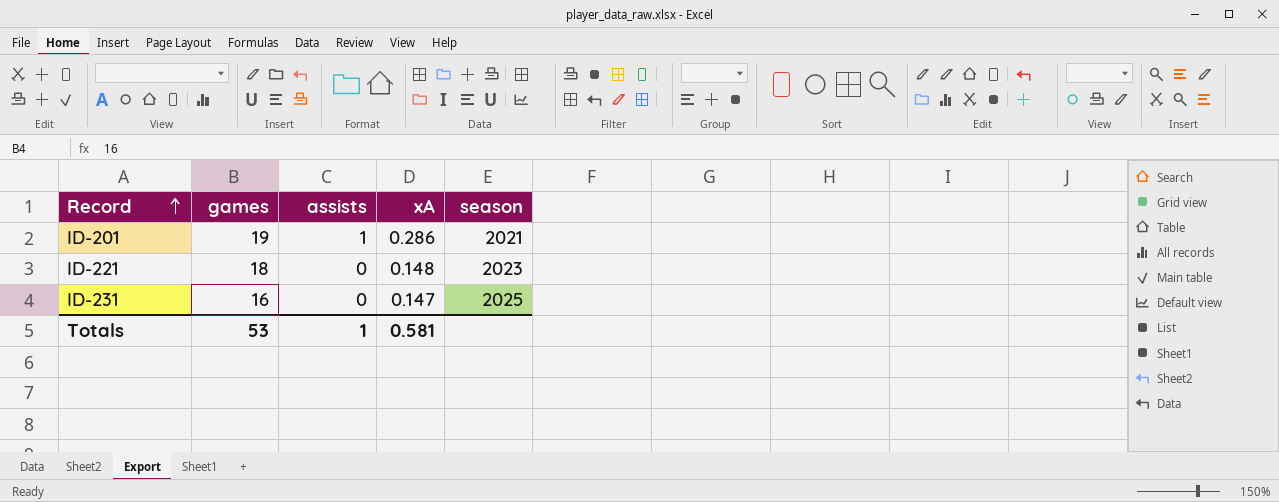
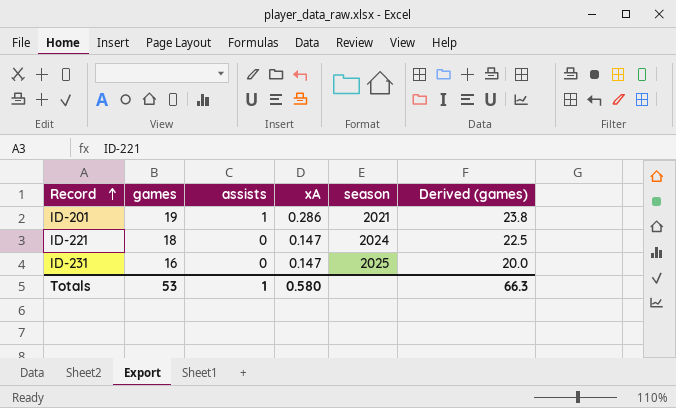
column Derived (games) | formula: none -> [games] * 1.25
ID-221 | xA: 0.148 -> 0.147
ID-221 | season: 2023 -> 2024
Totals | xA: 0.581 -> 0.580

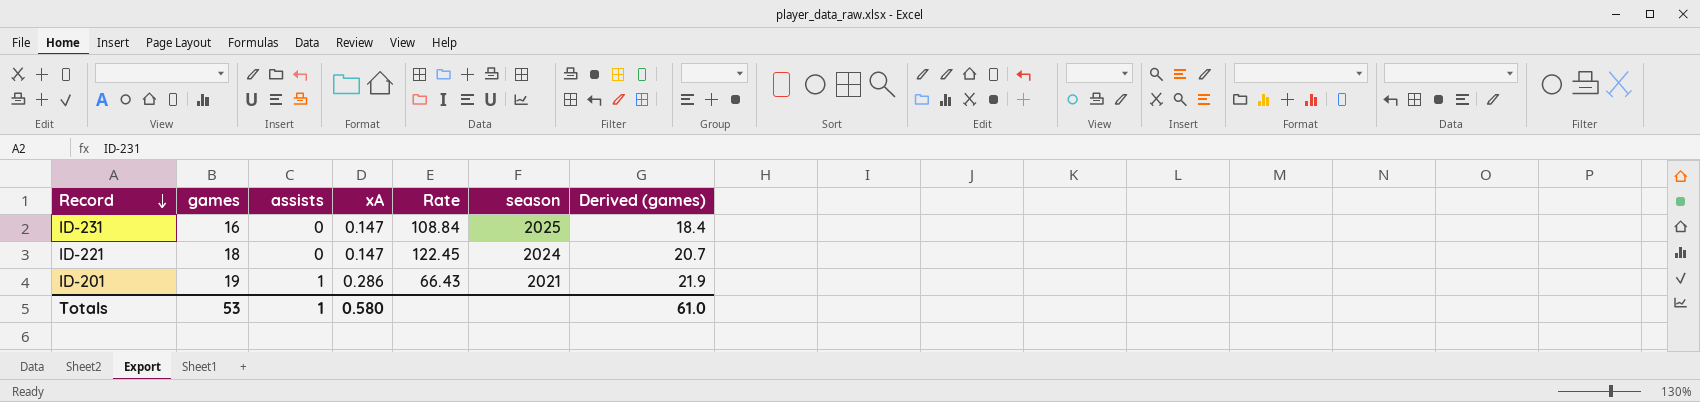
row order: Record ascending -> Record descending
column Rate | formula: none -> [games] / [xA]
column Derived (games) | formula: [games] * 1.25 -> [games] * 1.15
Totals | Derived (games): 66.3 -> 61.0

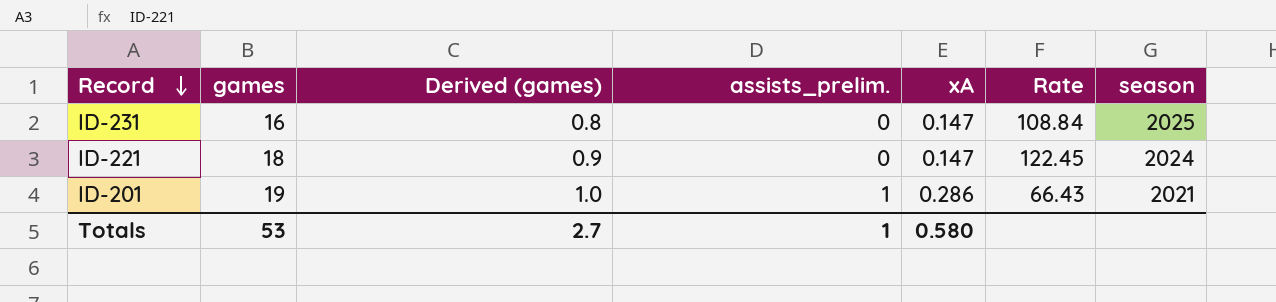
column Derived (games) | formula: [games] * 1.15 -> [games] * 0.05
column Derived (games) | position: 7 -> 3
column name: assists -> assists_prelim.
Totals | Derived (games): 61.0 -> 2.7

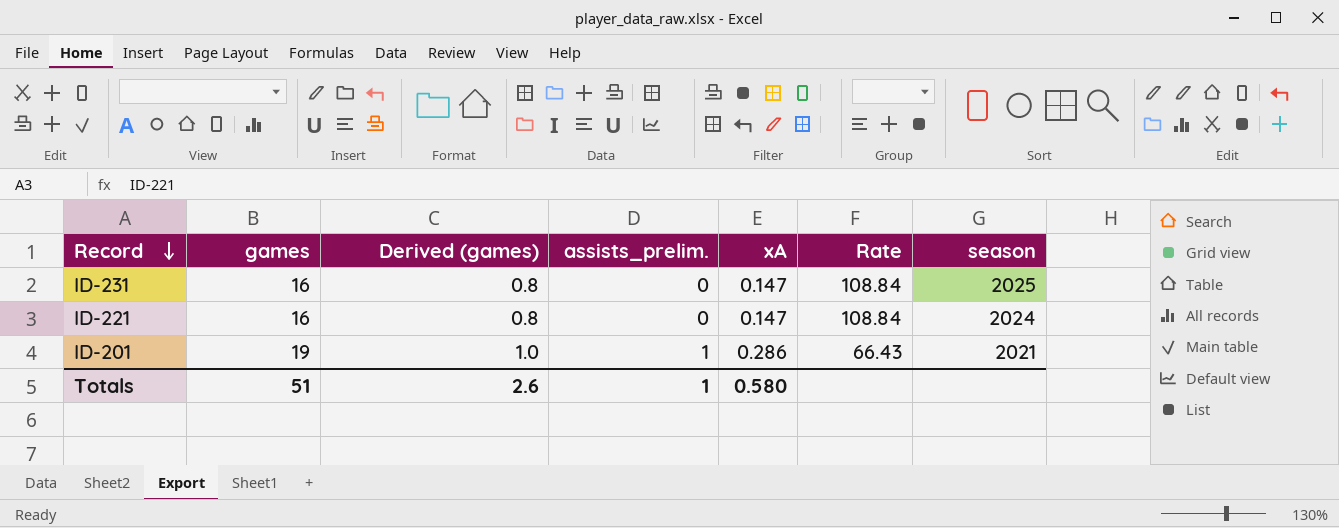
ID-221 | games: 18 -> 16
ID-221 | Derived (games): 0.9 -> 0.8
ID-221 | Rate: 122.45 -> 108.84
Totals | games: 53 -> 51
Totals | Derived (games): 2.7 -> 2.6

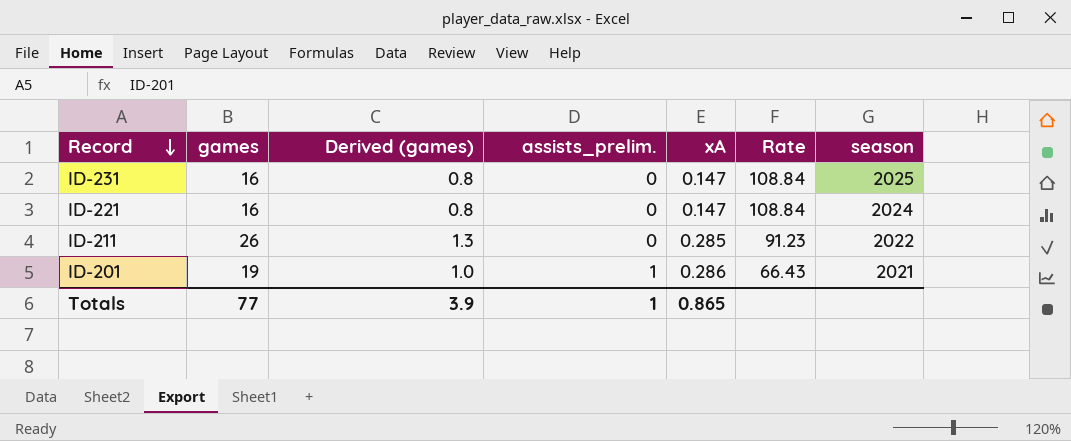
row ID-211: none -> 26 | 1.3 | 0 | 0.285 | 91.23 | 2022
Totals | games: 51 -> 77
Totals | Derived (games): 2.6 -> 3.9
Totals | xA: 0.580 -> 0.865

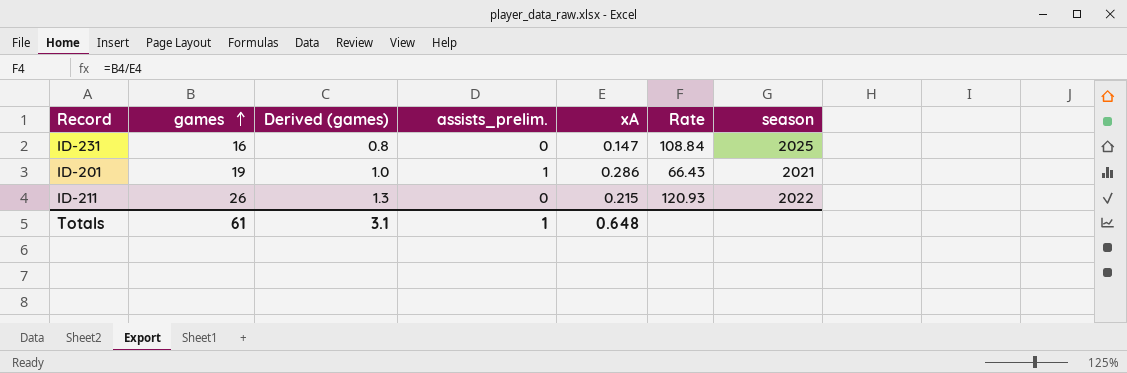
row order: Record descending -> games ascending
row ID-221: 16 | 0.8 | 0 | 0.147 | 108.84 | 2024 -> none
ID-211 | xA: 0.285 -> 0.215
ID-211 | Rate: 91.23 -> 120.93
Totals | games: 77 -> 61
Totals | Derived (games): 3.9 -> 3.1
Totals | xA: 0.865 -> 0.648

